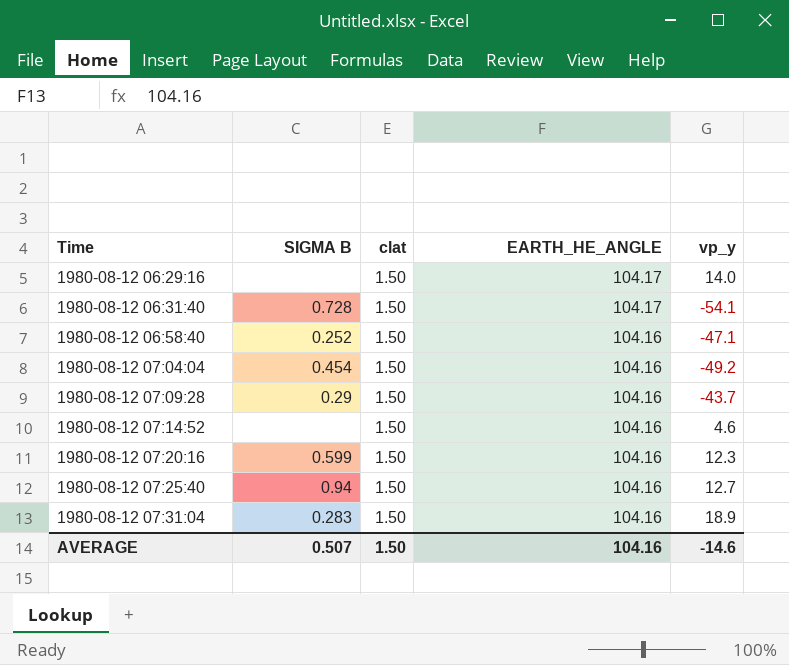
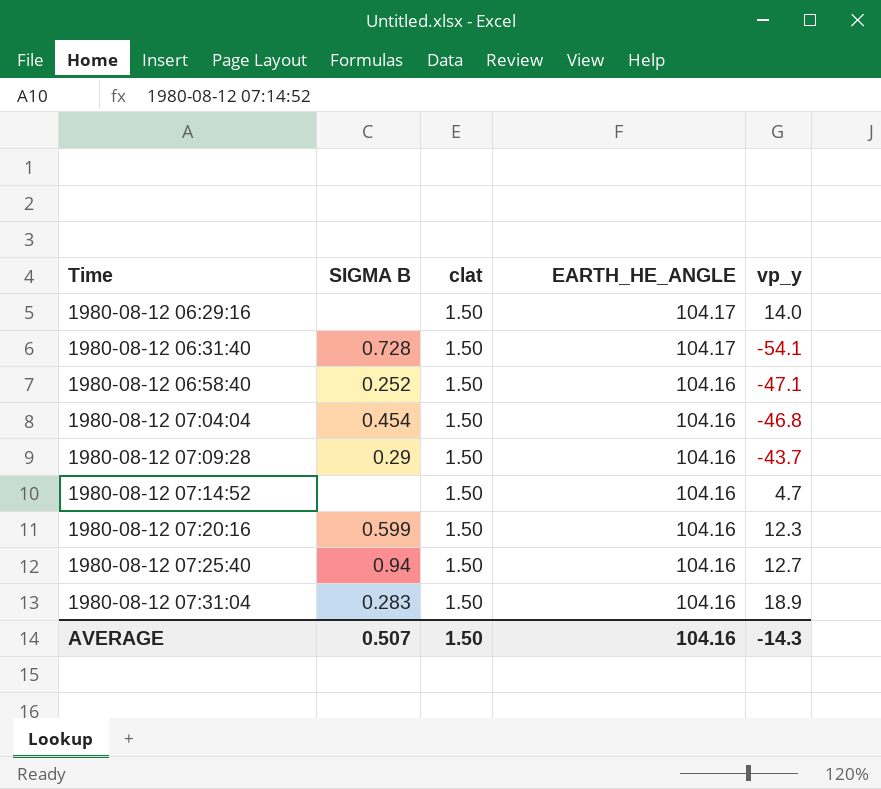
1980-08-12 07:04:04 | vp_y: -49.2 -> -46.8
1980-08-12 07:14:52 | vp_y: 4.6 -> 4.7
AVERAGE | vp_y: -14.6 -> -14.3

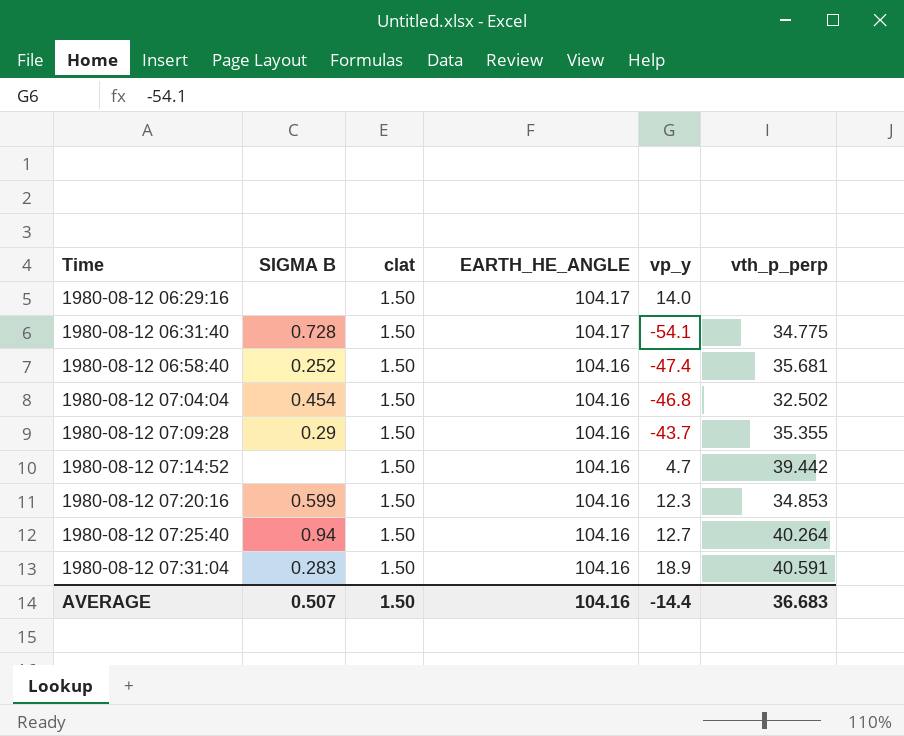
column vth_p_perp | position: none -> 6
1980-08-12 06:58:40 | vp_y: -47.1 -> -47.4
AVERAGE | vp_y: -14.3 -> -14.4

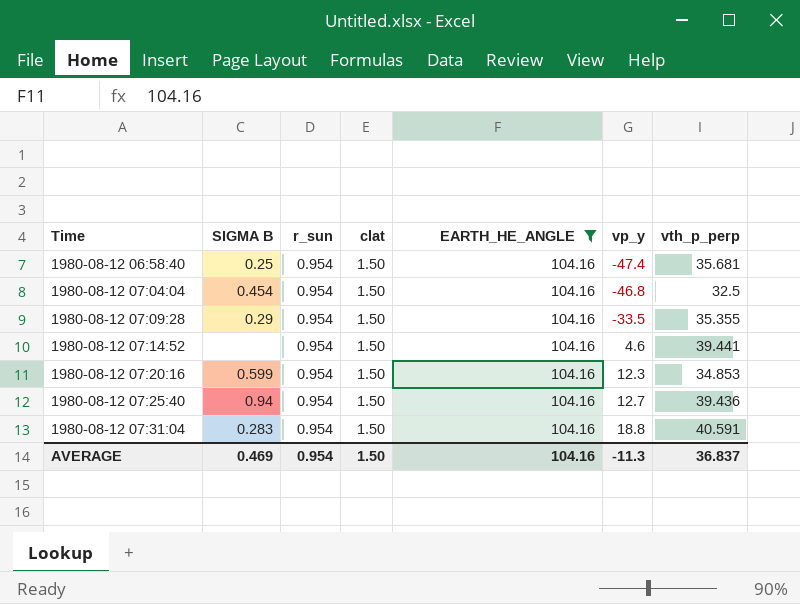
filter: none -> EARTH_HE_ANGLE = 104.16
column r_sun | position: none -> 3
1980-08-12 06:58:40 | SIGMA B: 0.252 -> 0.25
1980-08-12 07:04:04 | vth_p_perp: 32.502 -> 32.5
1980-08-12 07:09:28 | vp_y: -43.7 -> -33.5
1980-08-12 07:14:52 | vp_y: 4.7 -> 4.6
1980-08-12 07:14:52 | vth_p_perp: 39.442 -> 39.441
1980-08-12 07:25:40 | vth_p_perp: 40.264 -> 39.436
1980-08-12 07:31:04 | vp_y: 18.9 -> 18.8
AVERAGE | SIGMA B: 0.507 -> 0.469
AVERAGE | vp_y: -14.4 -> -11.3
AVERAGE | vth_p_perp: 36.683 -> 36.837

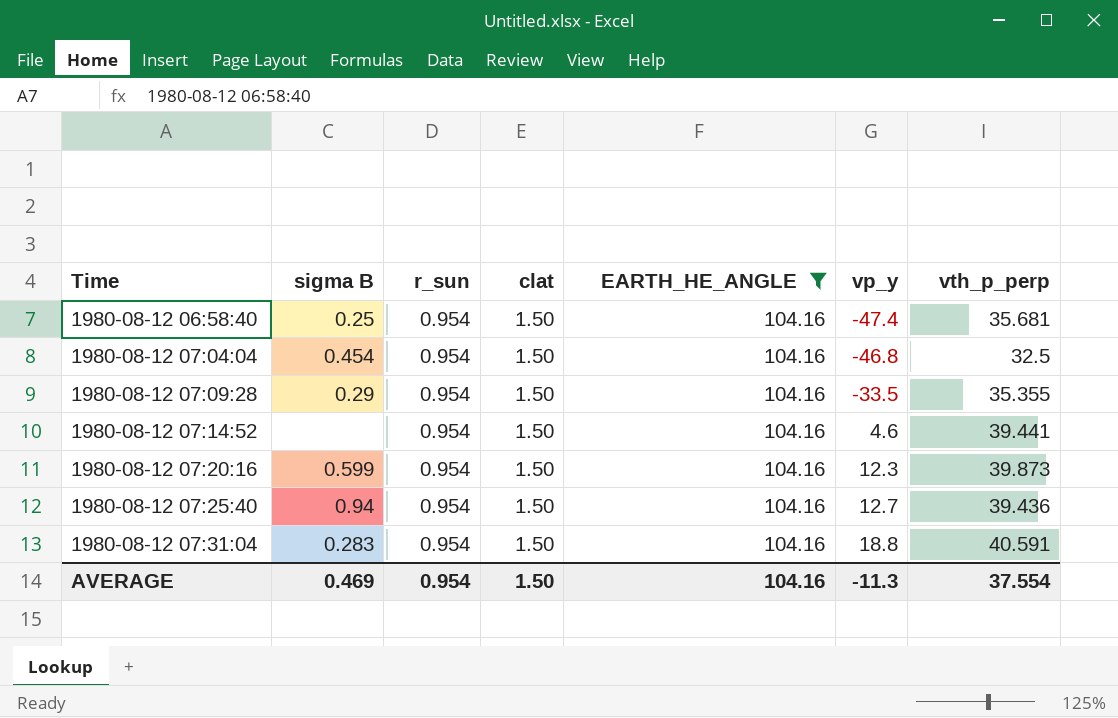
column name: SIGMA B -> sigma B
1980-08-12 07:20:16 | vth_p_perp: 34.853 -> 39.873
AVERAGE | vth_p_perp: 36.837 -> 37.554

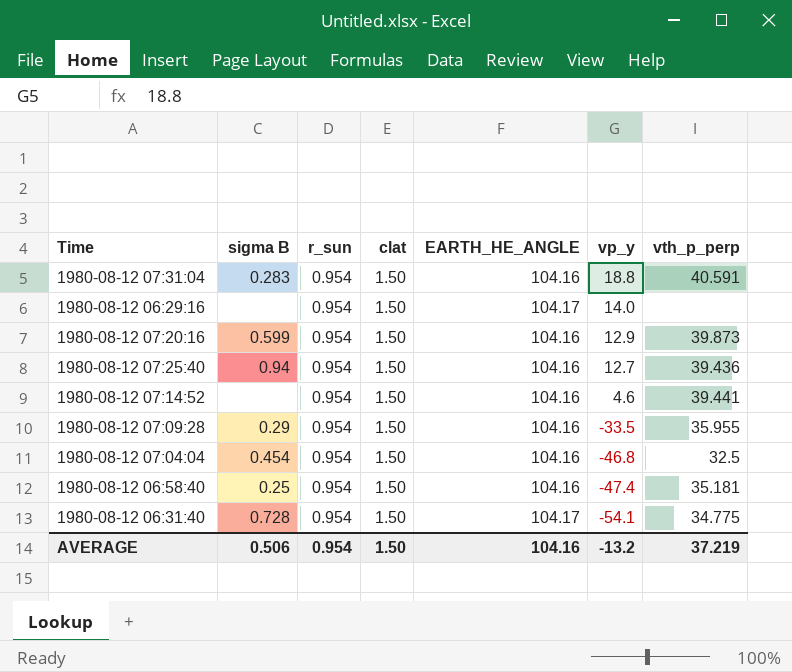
filter: EARTH_HE_ANGLE = 104.16 -> none
row order: Time ascending -> vp_y descending
1980-08-12 07:20:16 | vp_y: 12.3 -> 12.9
1980-08-12 07:09:28 | vth_p_perp: 35.355 -> 35.955
1980-08-12 06:58:40 | vth_p_perp: 35.681 -> 35.181
AVERAGE | sigma B: 0.469 -> 0.506
AVERAGE | vp_y: -11.3 -> -13.2
AVERAGE | vth_p_perp: 37.554 -> 37.219

